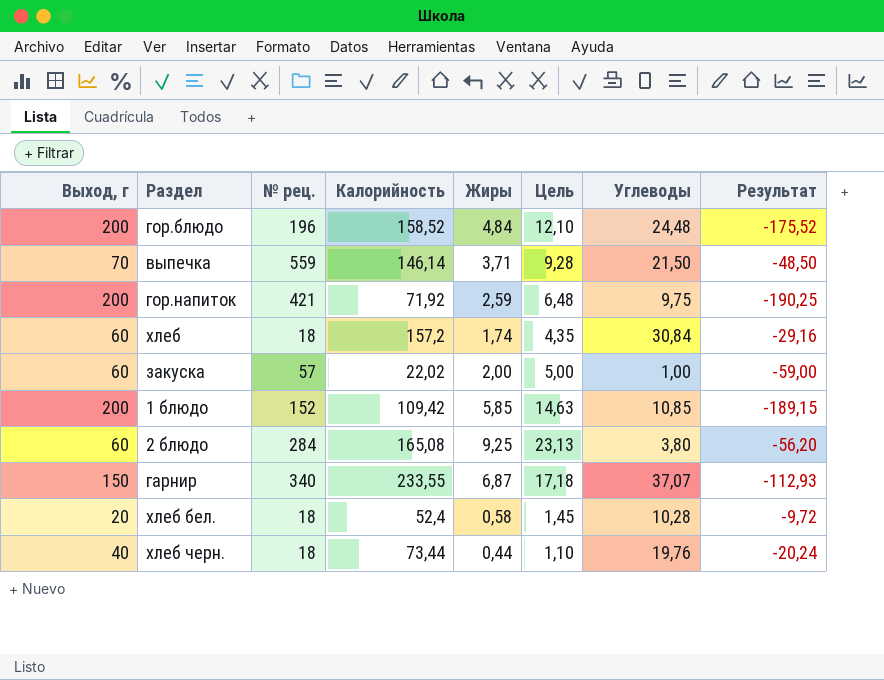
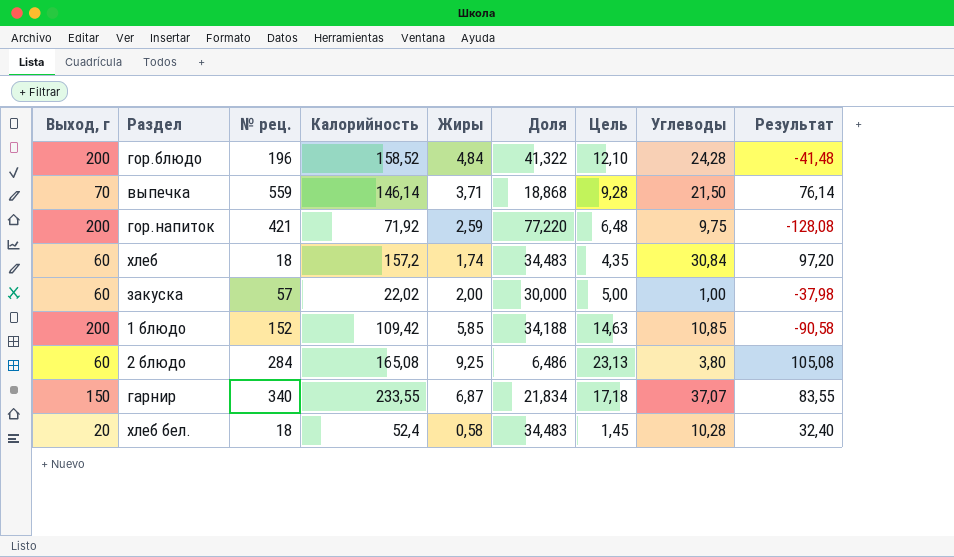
column Доля | formula: none -> [Выход, г] / [Жиры]
column Результат | formula: [Углеводы] - [Выход, г] -> [Калорийность] - [Выход, г]
row хлеб черн.: 40 | 18 | 73,44 | 0,44 | 1,10 | 19,76 | -20,24 -> none
гор.блюдо | Углеводы: 24,48 -> 24,28

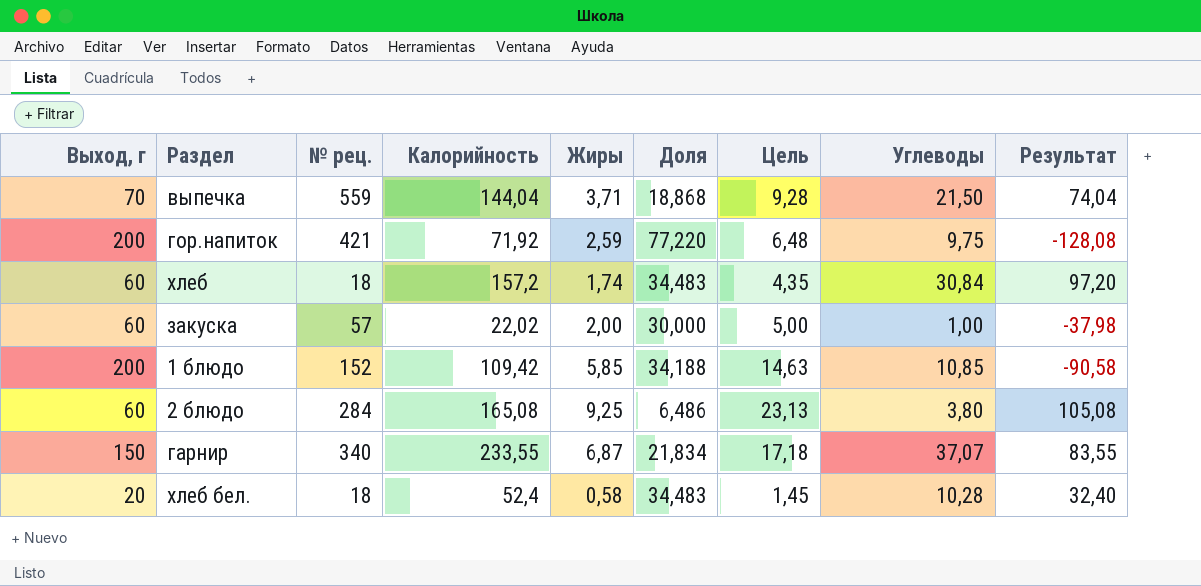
row гор.блюдо: 200 | 196 | 158,52 | 4,84 | 41,322 | 12,10 | 24,28 | -41,48 -> none
выпечка | Калорийность: 146,14 -> 144,04
выпечка | Результат: 76,14 -> 74,04

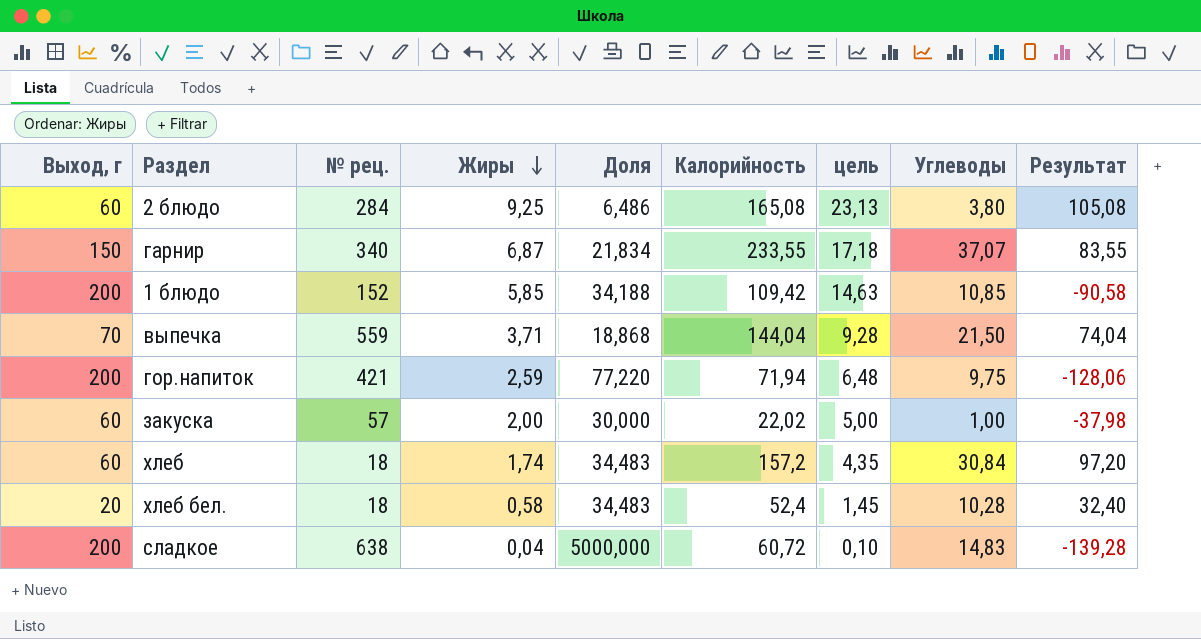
row order: none -> Жиры descending
column Калорийность | position: 4 -> 6
column name: Цель -> цель
гор.напиток | Калорийность: 71,92 -> 71,94
гор.напиток | Результат: -128,08 -> -128,06
row сладкое: none -> 200 | 638 | 0,04 | 5000,000 | 60,72 | 0,10 | 14,83 | -139,28

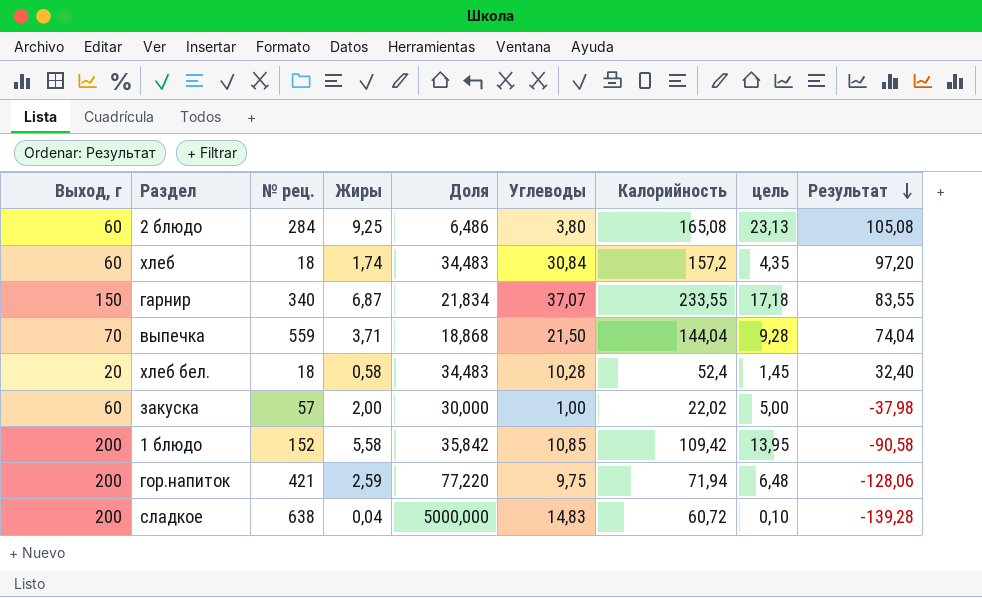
row order: Жиры descending -> Результат descending
column Углеводы | position: 8 -> 6
1 блюдо | Жиры: 5,85 -> 5,58
1 блюдо | Доля: 34,188 -> 35,842
1 блюдо | цель: 14,63 -> 13,95

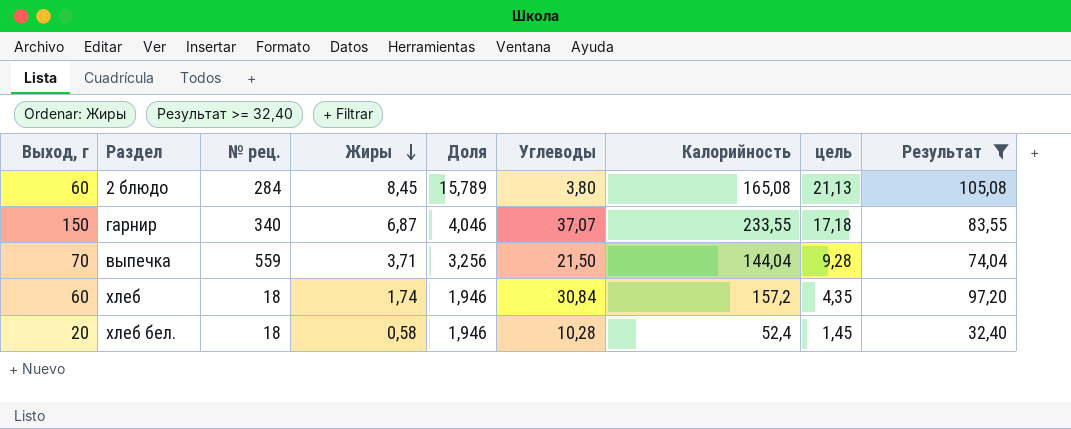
filter: none -> Результат >= 32,40
row order: Результат descending -> Жиры descending
column Доля | formula: [Выход, г] / [Жиры] -> [Выход, г] / [Углеводы]
2 блюдо | Жиры: 9,25 -> 8,45
2 блюдо | цель: 23,13 -> 21,13

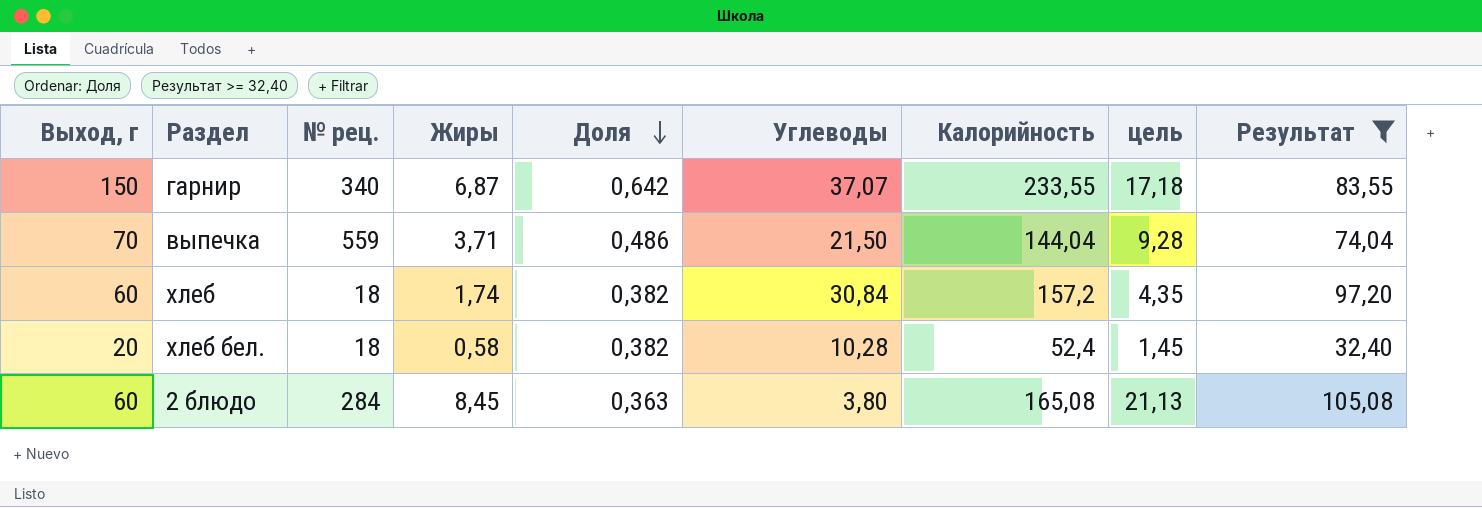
row order: Жиры descending -> Доля descending
column Доля | formula: [Выход, г] / [Углеводы] -> [Выход, г] / [Калорийность]

